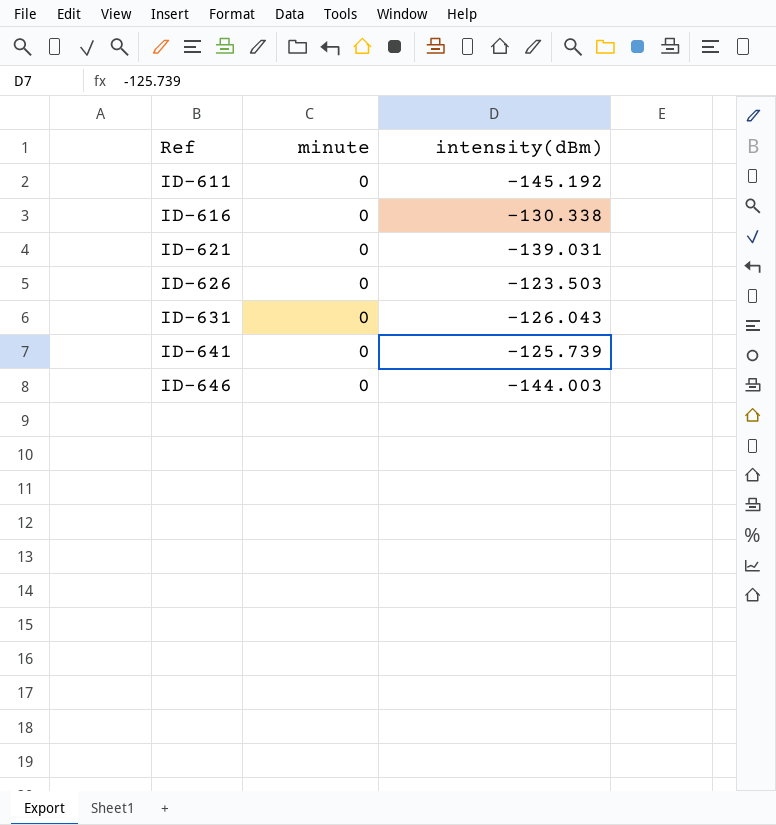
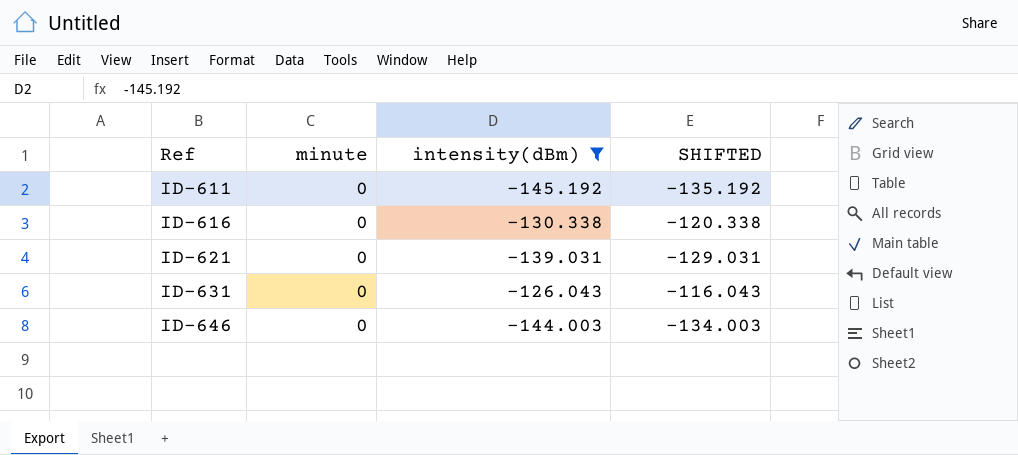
filter: none -> intensity(dBm) <= -126.043
column SHIFTED | formula: none -> [intensity(dBm)] + 10

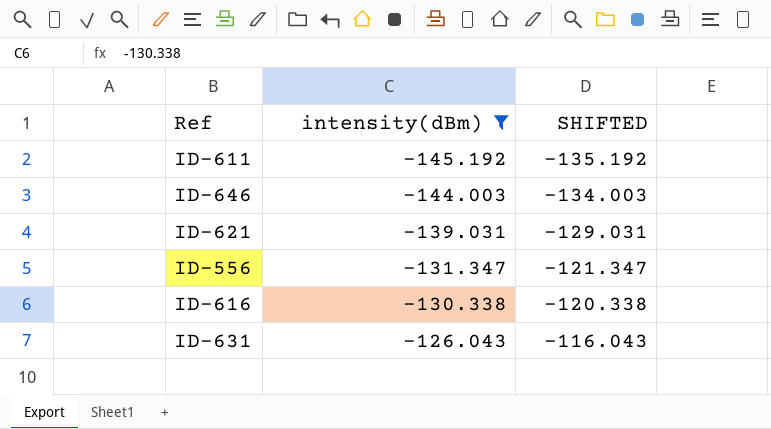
row order: Ref ascending -> intensity(dBm) ascending
column minute | position: 2 -> none
row ID-556: none -> -131.347 | -121.347

